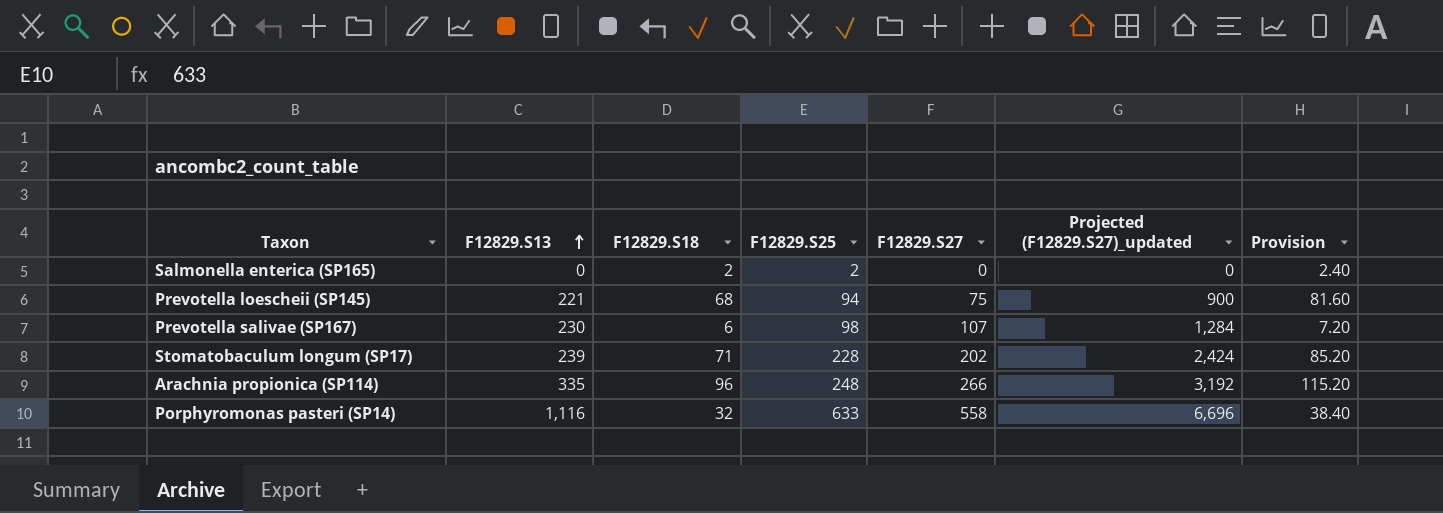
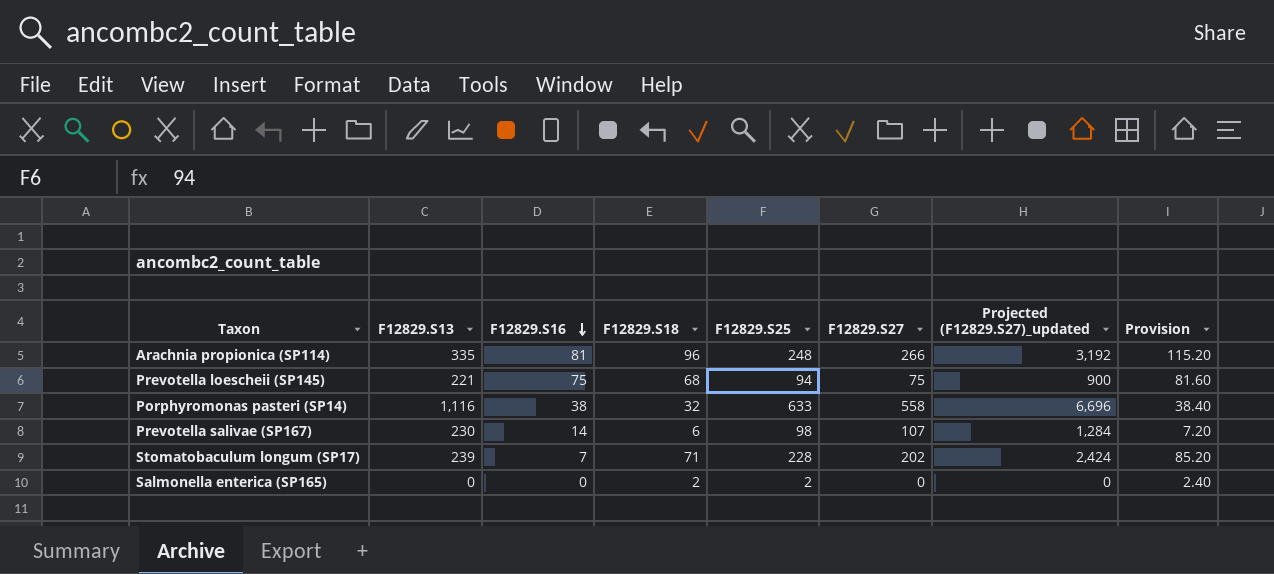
row order: F12829.S13 ascending -> F12829.S16 descending
column F12829.S16 | position: none -> 3

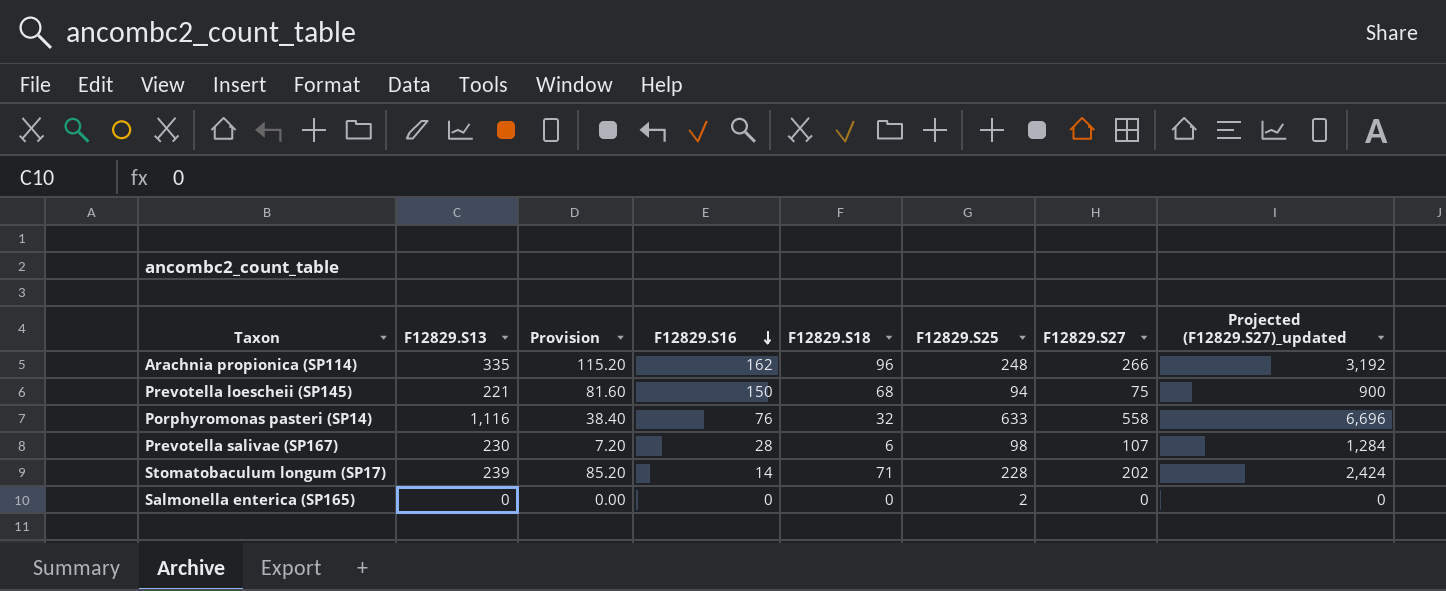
column Provision | position: 8 -> 3
Arachnia propionica (SP114) | F12829.S16: 81 -> 162
Prevotella loescheii (SP145) | F12829.S16: 75 -> 150
Porphyromonas pasteri (SP14) | F12829.S16: 38 -> 76
Prevotella salivae (SP167) | F12829.S16: 14 -> 28
Stomatobaculum longum (SP17) | F12829.S16: 7 -> 14
Salmonella enterica (SP165) | Provision: 2.40 -> 0.00
Salmonella enterica (SP165) | F12829.S18: 2 -> 0

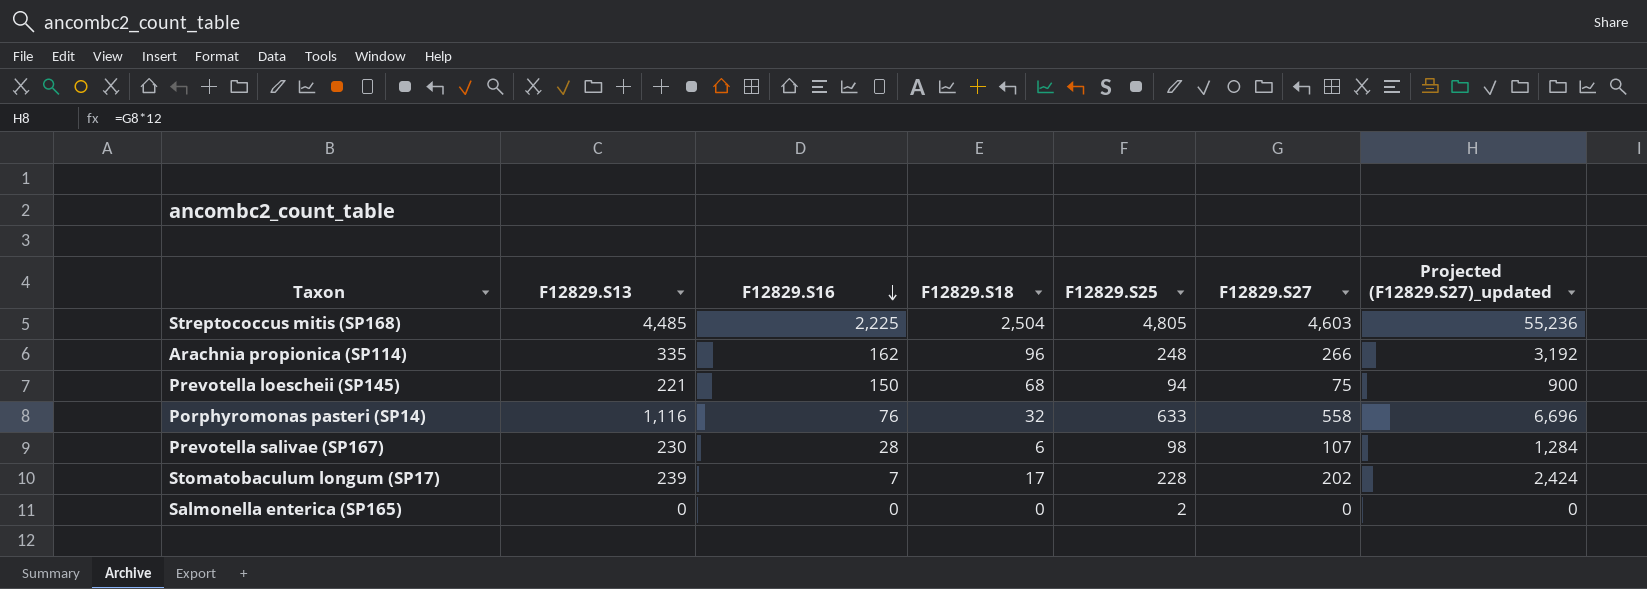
column Provision | formula: [F12829.S18] * 1.2 -> none
row Streptococcus mitis (SP168): none -> 4,485 | 2,225 | 2,504 | 4,805 | 4,603 | 55,236
Stomatobaculum longum (SP17) | F12829.S16: 14 -> 7
Stomatobaculum longum (SP17) | F12829.S18: 71 -> 17

